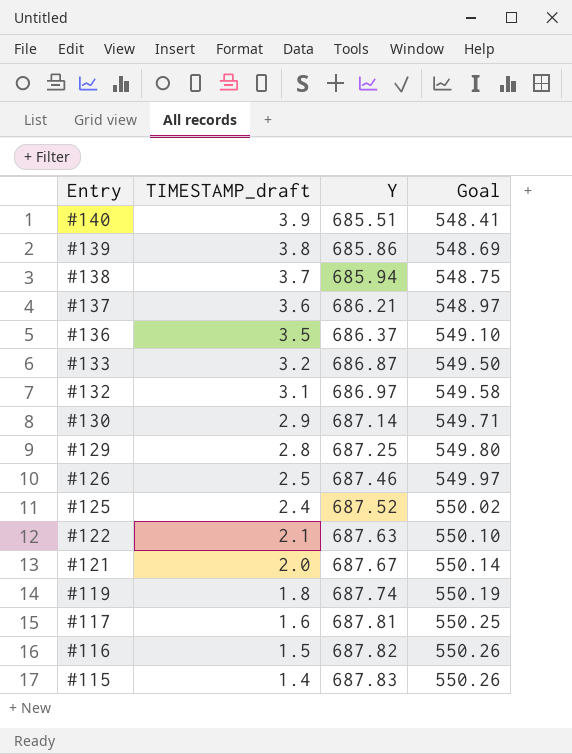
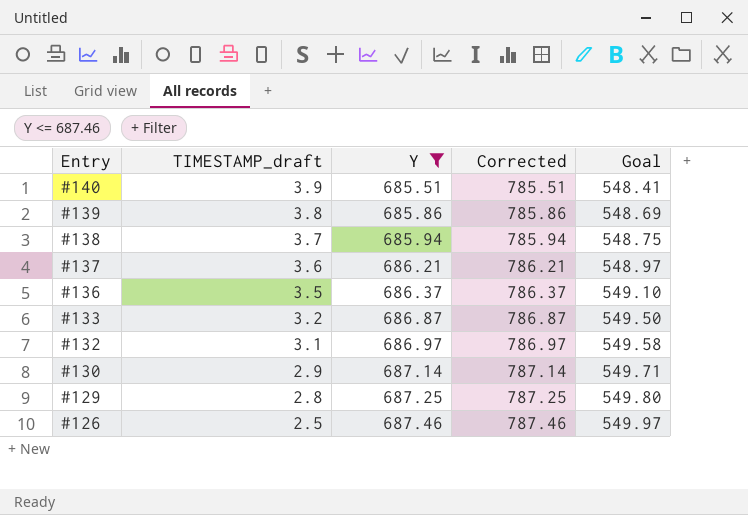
filter: none -> Y <= 687.46
column Corrected | formula: none -> [Y] + 100

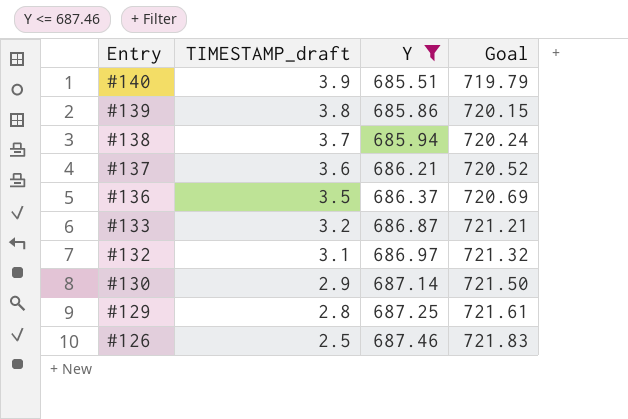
column Corrected | formula: [Y] + 100 -> none
column Goal | formula: [Y] * 0.8 -> [Y] * 1.05

